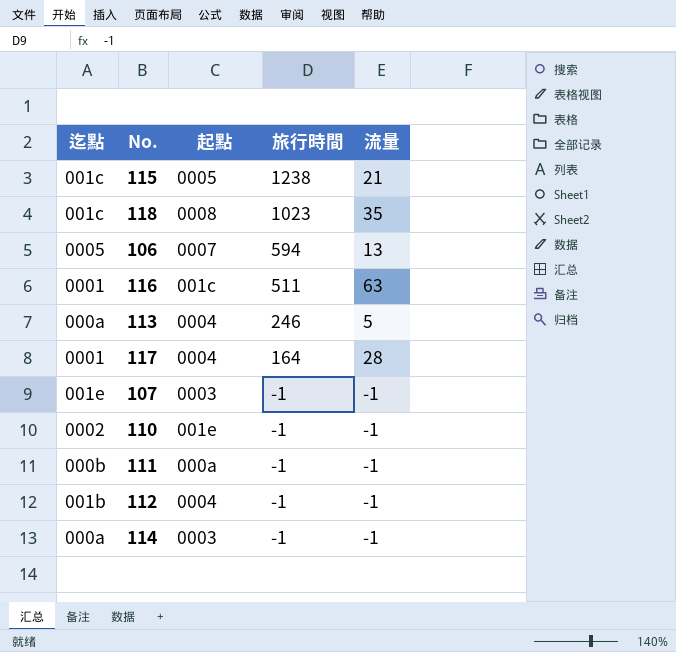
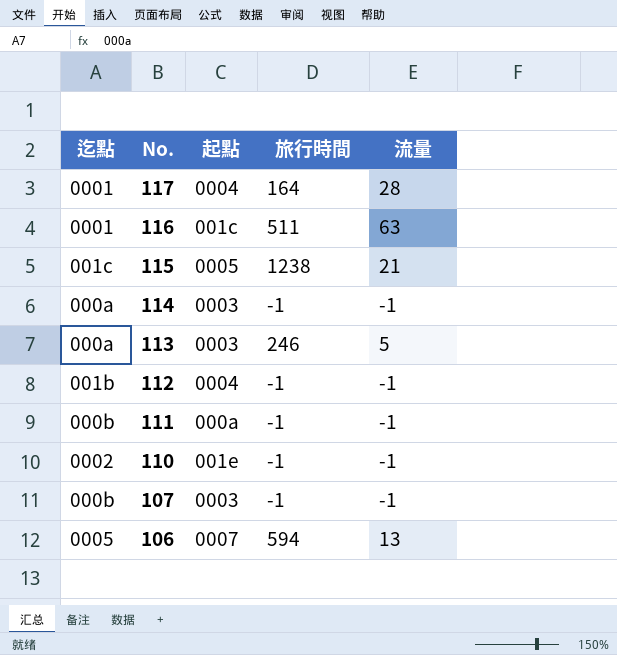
row order: 旅行時間 descending -> No. descending
row 118: 001c | 0008 | 1023 | 35 -> none
113 | 起點: 0004 -> 0003
107 | 迄點: 001e -> 000b

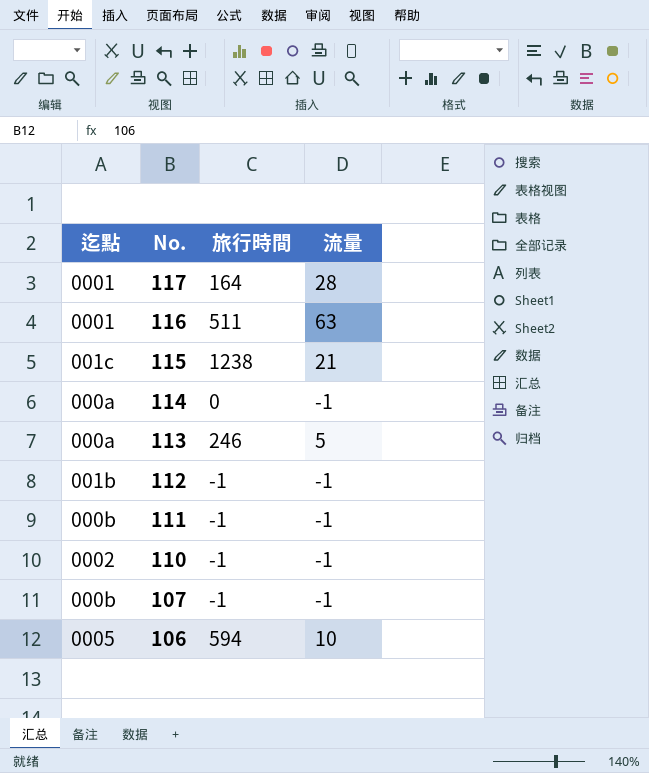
column 起點 | position: 3 -> none
114 | 旅行時間: -1 -> 0
106 | 流量: 13 -> 10

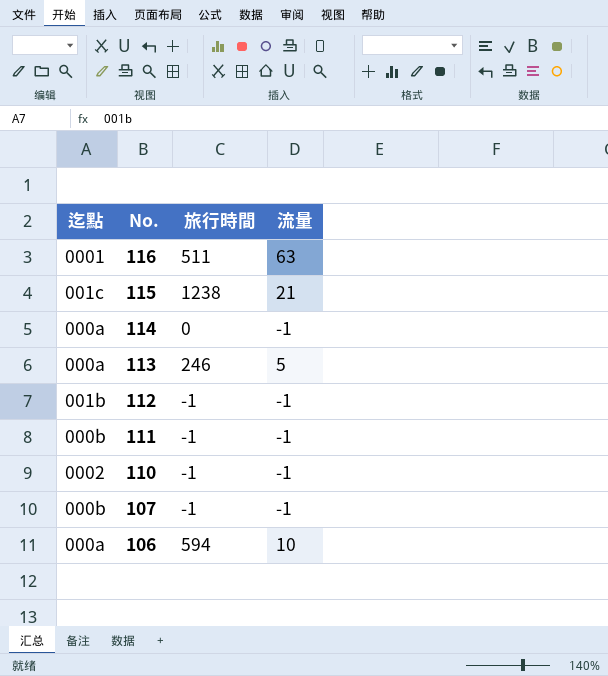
row 117: 0001 | 164 | 28 -> none
106 | 迄點: 0005 -> 000a

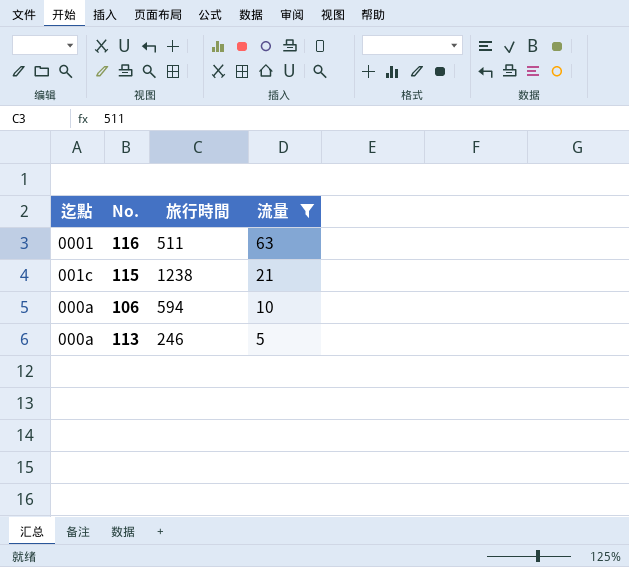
filter: none -> 流量 != -1
row order: No. descending -> 流量 descending

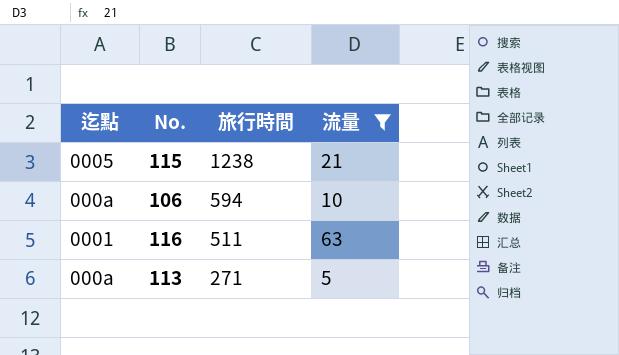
row order: 流量 descending -> 旅行時間 descending
115 | 迄點: 001c -> 0005
113 | 旅行時間: 246 -> 271

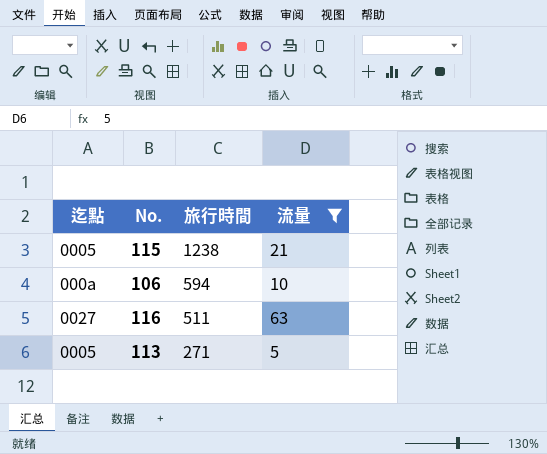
116 | 迄點: 0001 -> 0027
113 | 迄點: 000a -> 0005

